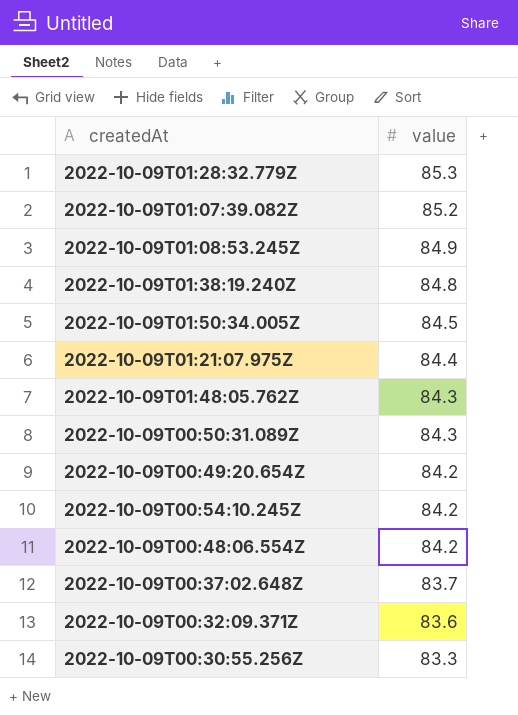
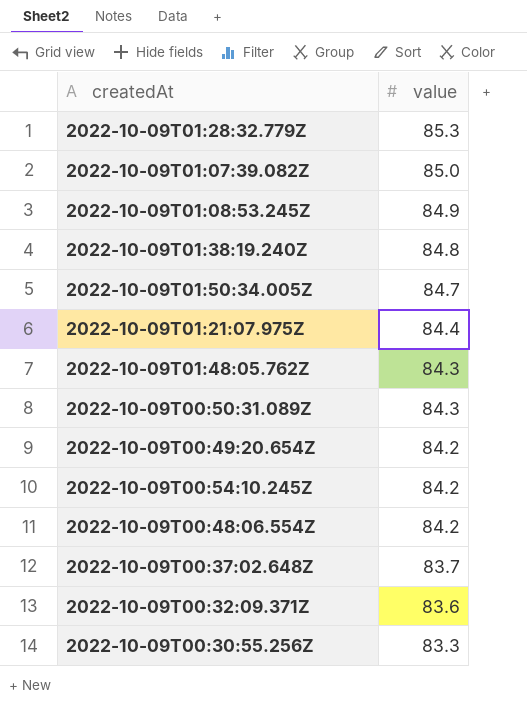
2022-10-09T01:07:39.082Z | value: 85.2 -> 85.0
2022-10-09T01:50:34.005Z | value: 84.5 -> 84.7

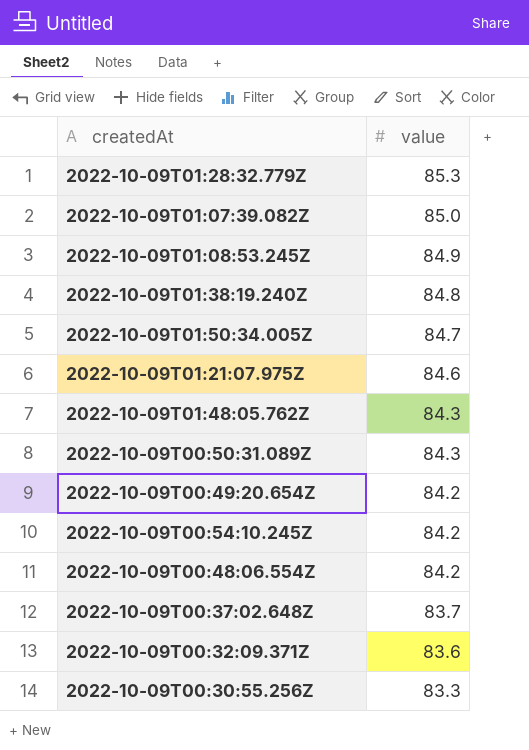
2022-10-09T01:21:07.975Z | value: 84.4 -> 84.6

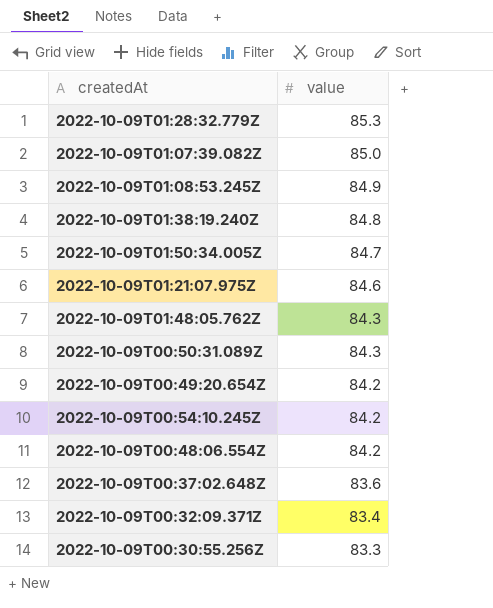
2022-10-09T00:37:02.648Z | value: 83.7 -> 83.6
2022-10-09T00:32:09.371Z | value: 83.6 -> 83.4

